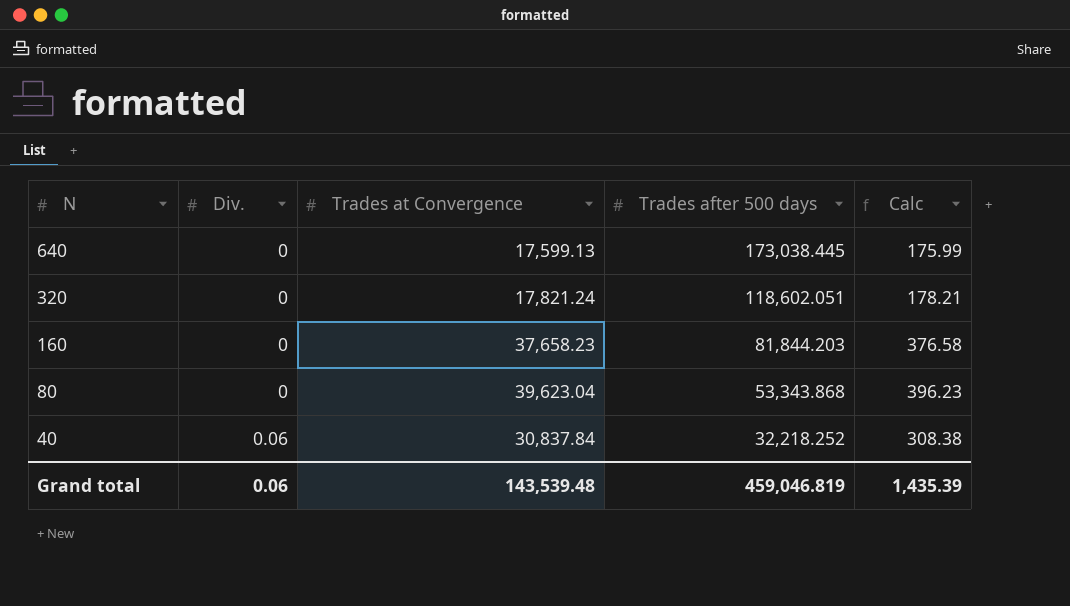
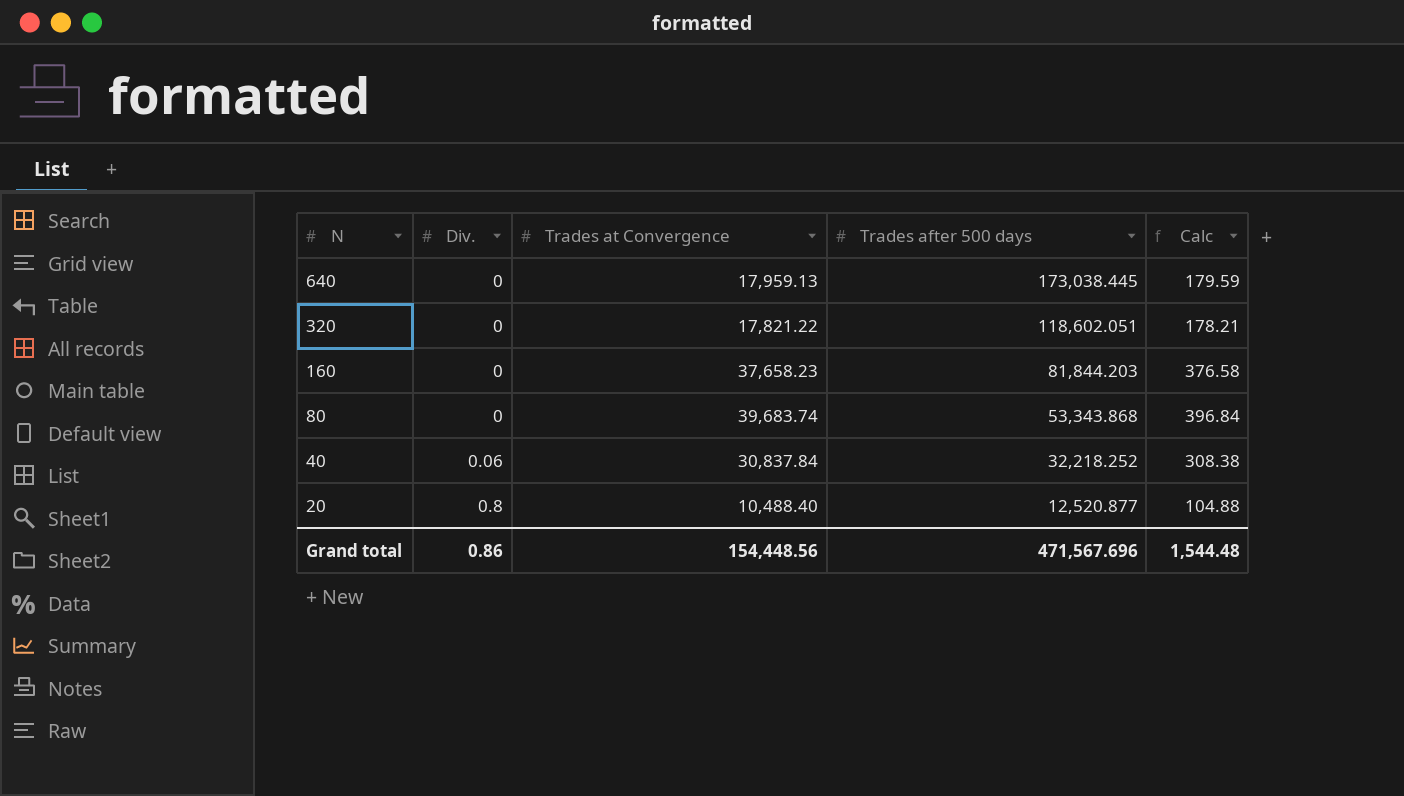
640 | Trades at Convergence: 17,599.13 -> 17,959.13
640 | Calc: 175.99 -> 179.59
320 | Trades at Convergence: 17,821.24 -> 17,821.22
80 | Trades at Convergence: 39,623.04 -> 39,683.74
80 | Calc: 396.23 -> 396.84
row 20: none -> 0.8 | 10,488.40 | 12,520.877 | 104.88
Grand total | Div.: 0.06 -> 0.86
Grand total | Trades at Convergence: 143,539.48 -> 154,448.56
Grand total | Trades after 500 days: 459,046.819 -> 471,567.696
Grand total | Calc: 1,435.39 -> 1,544.48

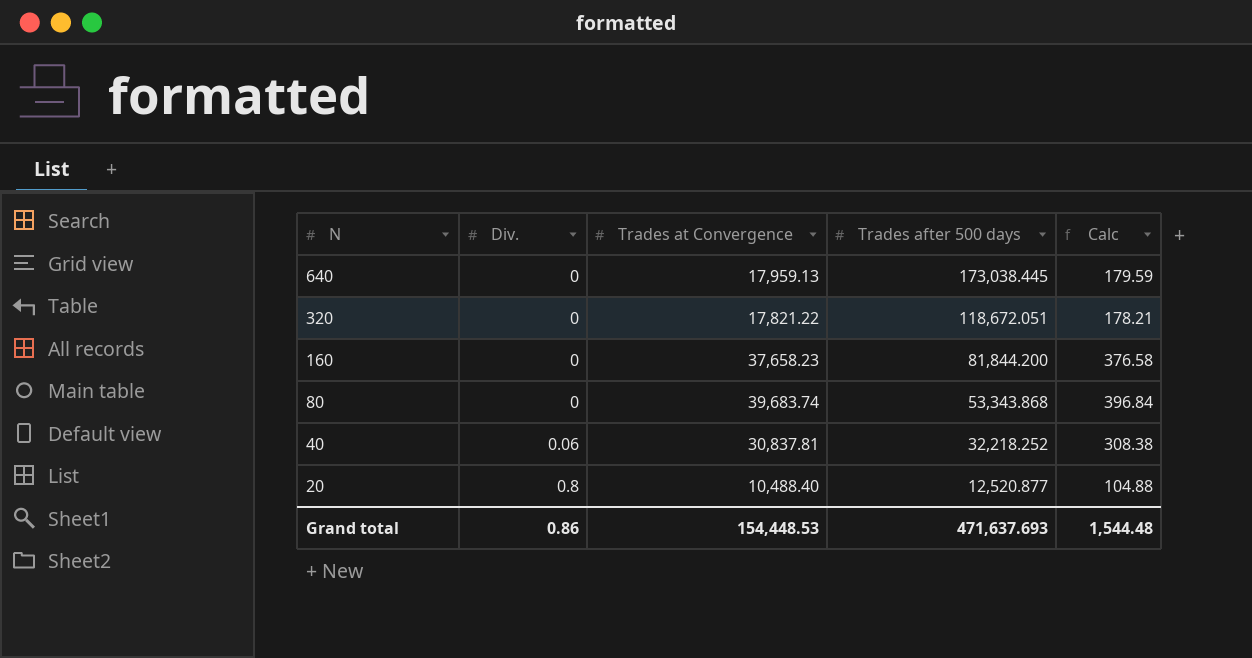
320 | Trades after 500 days: 118,602.051 -> 118,672.051
160 | Trades after 500 days: 81,844.203 -> 81,844.200
40 | Trades at Convergence: 30,837.84 -> 30,837.81
Grand total | Trades at Convergence: 154,448.56 -> 154,448.53
Grand total | Trades after 500 days: 471,567.696 -> 471,637.693

